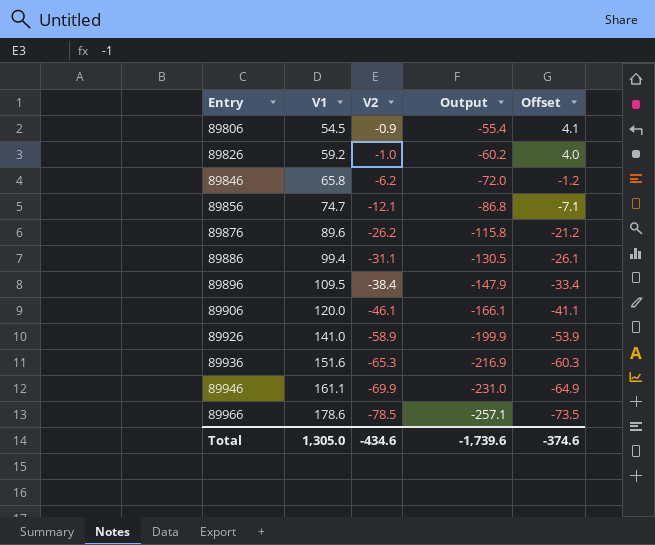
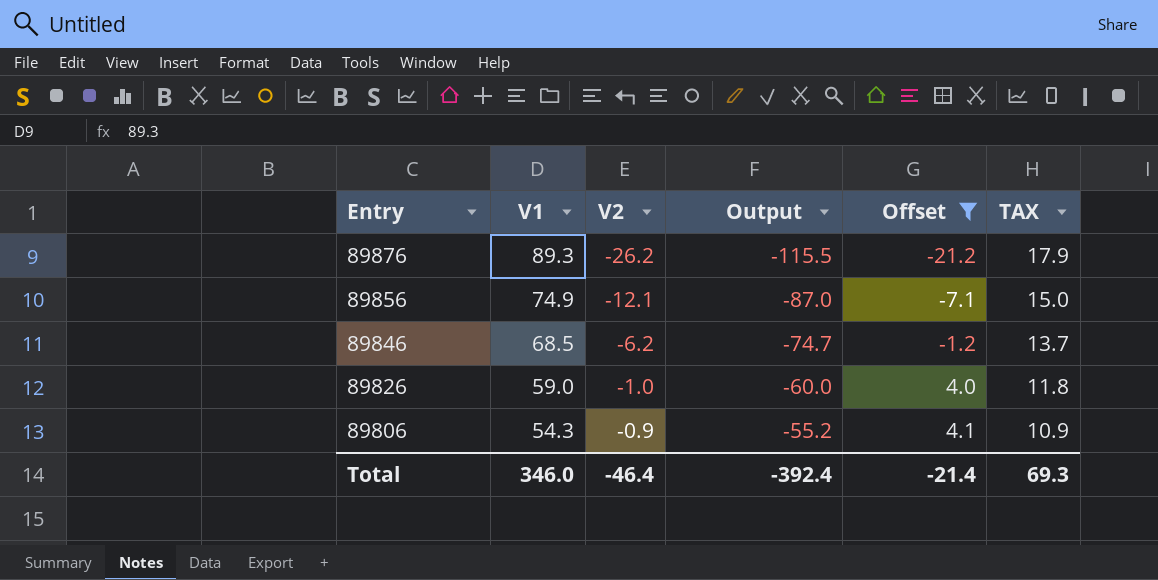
filter: none -> Offset >= -21.2
row order: Entry ascending -> Entry descending
column TAX | formula: none -> [V1] * 0.2
89876 | V1: 89.6 -> 89.3
89876 | Output: -115.8 -> -115.5
89856 | V1: 74.7 -> 74.9
89856 | Output: -86.8 -> -87.0
89846 | V1: 65.8 -> 68.5
89846 | Output: -72.0 -> -74.7
89826 | V1: 59.2 -> 59.0
89826 | Output: -60.2 -> -60.0
89806 | V1: 54.5 -> 54.3
89806 | Output: -55.4 -> -55.2
Total | V1: 1,305.0 -> 346.0
Total | V2: -434.6 -> -46.4
Total | Output: -1,739.6 -> -392.4
Total | Offset: -374.6 -> -21.4

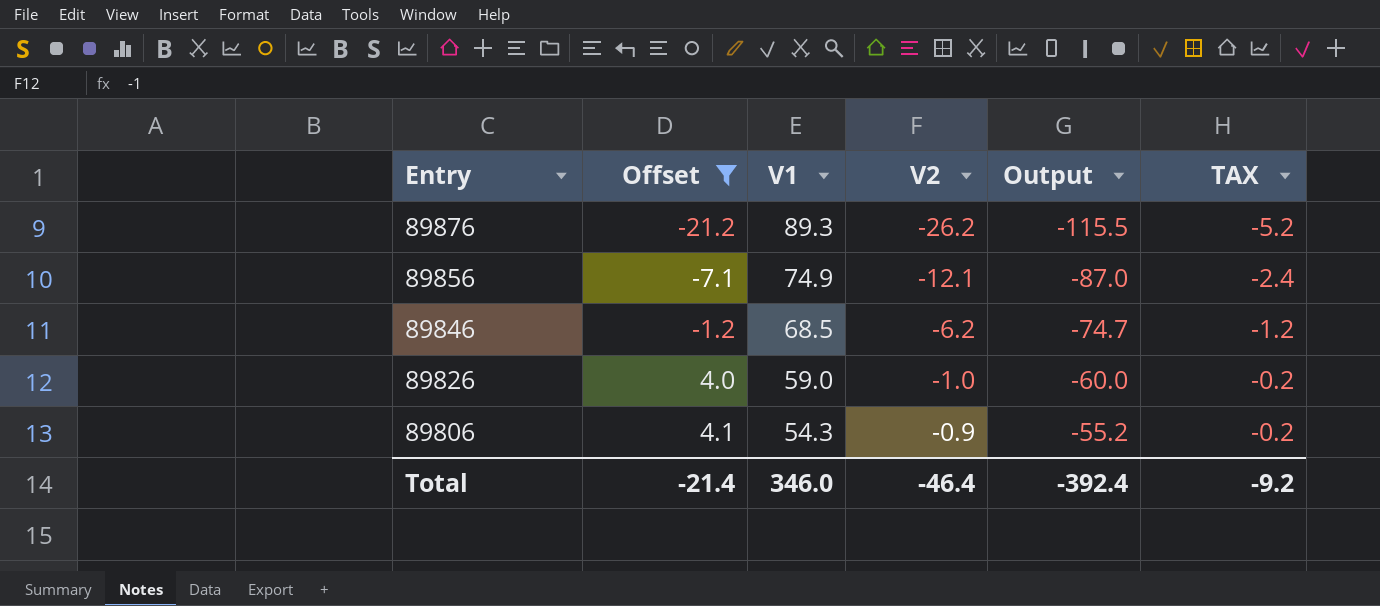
column Offset | position: 5 -> 2
column TAX | formula: [V1] * 0.2 -> [V2] * 0.2
Total | TAX: 69.3 -> -9.2

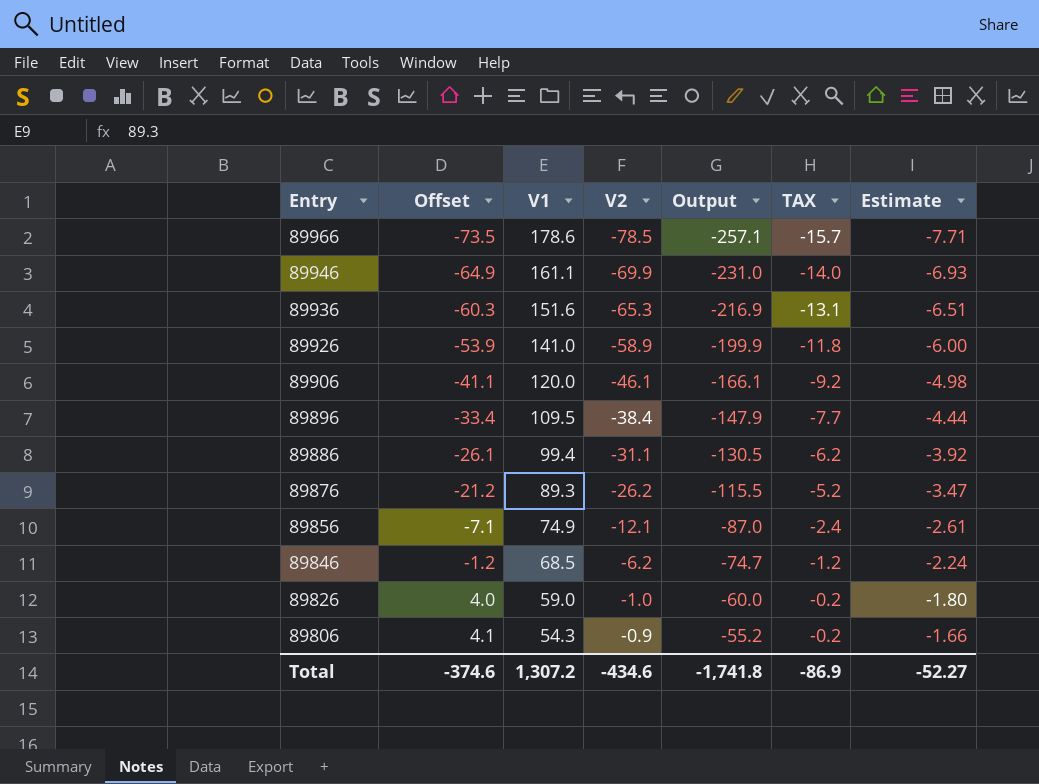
filter: Offset >= -21.2 -> none
column Estimate | formula: none -> [Output] * 0.03
Total | Offset: -21.4 -> -374.6
Total | V1: 346.0 -> 1,307.2
Total | V2: -46.4 -> -434.6
Total | Output: -392.4 -> -1,741.8
Total | TAX: -9.2 -> -86.9

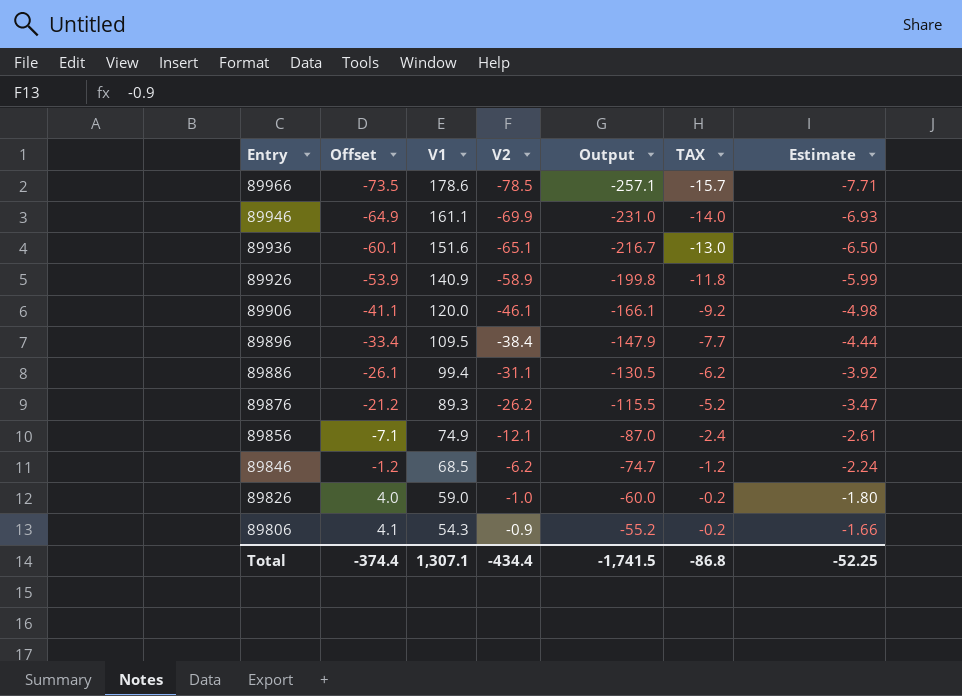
89936 | Offset: -60.3 -> -60.1
89936 | V2: -65.3 -> -65.1
89936 | Output: -216.9 -> -216.7
89936 | TAX: -13.1 -> -13.0
89936 | Estimate: -6.51 -> -6.50
89926 | V1: 141.0 -> 140.9
89926 | Output: -199.9 -> -199.8
89926 | Estimate: -6.00 -> -5.99
Total | Offset: -374.6 -> -374.4
Total | V1: 1,307.2 -> 1,307.1
Total | V2: -434.6 -> -434.4
Total | Output: -1,741.8 -> -1,741.5
Total | TAX: -86.9 -> -86.8
Total | Estimate: -52.27 -> -52.25

